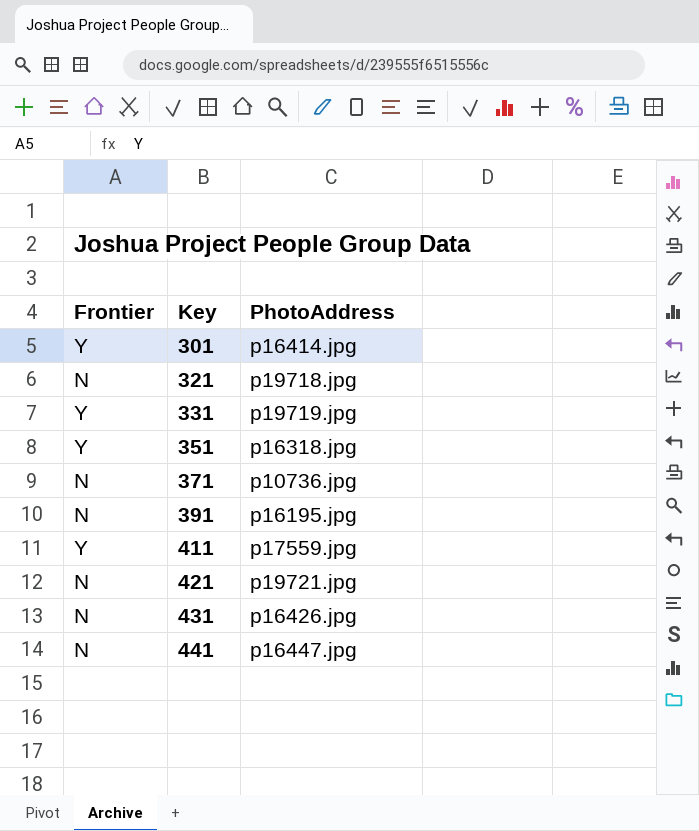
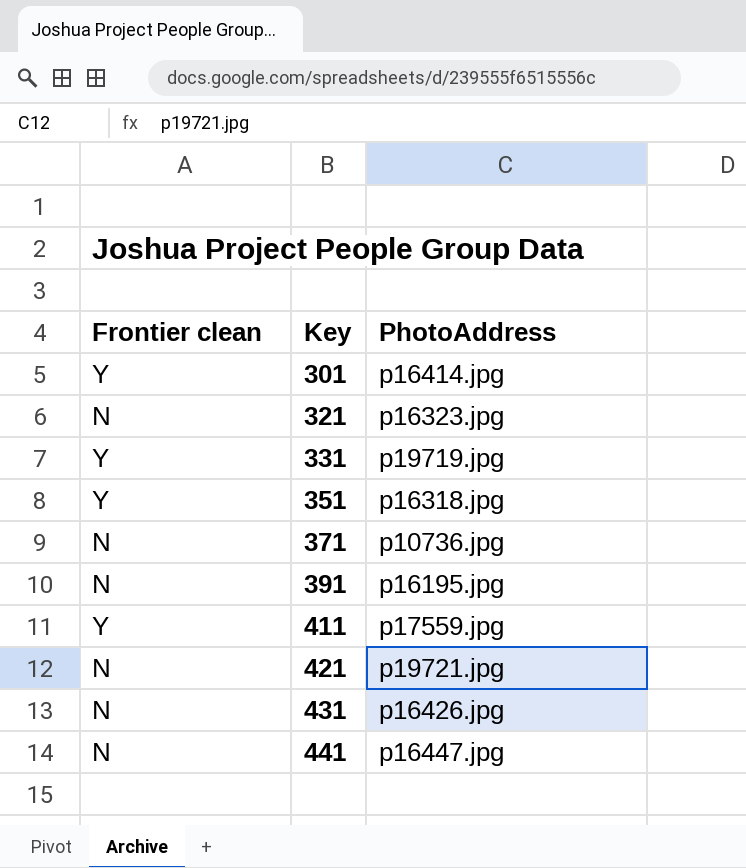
column name: Frontier -> Frontier clean
321 | PhotoAddress: p19718.jpg -> p16323.jpg

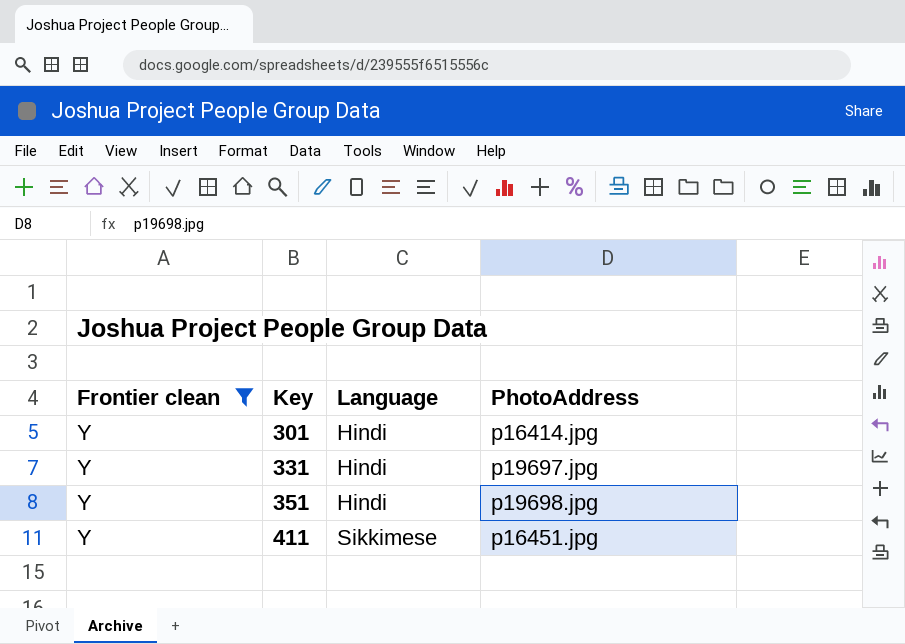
filter: none -> Frontier clean = Y
column Language | position: none -> 3
331 | PhotoAddress: p19719.jpg -> p19697.jpg
351 | PhotoAddress: p16318.jpg -> p19698.jpg
411 | PhotoAddress: p17559.jpg -> p16451.jpg

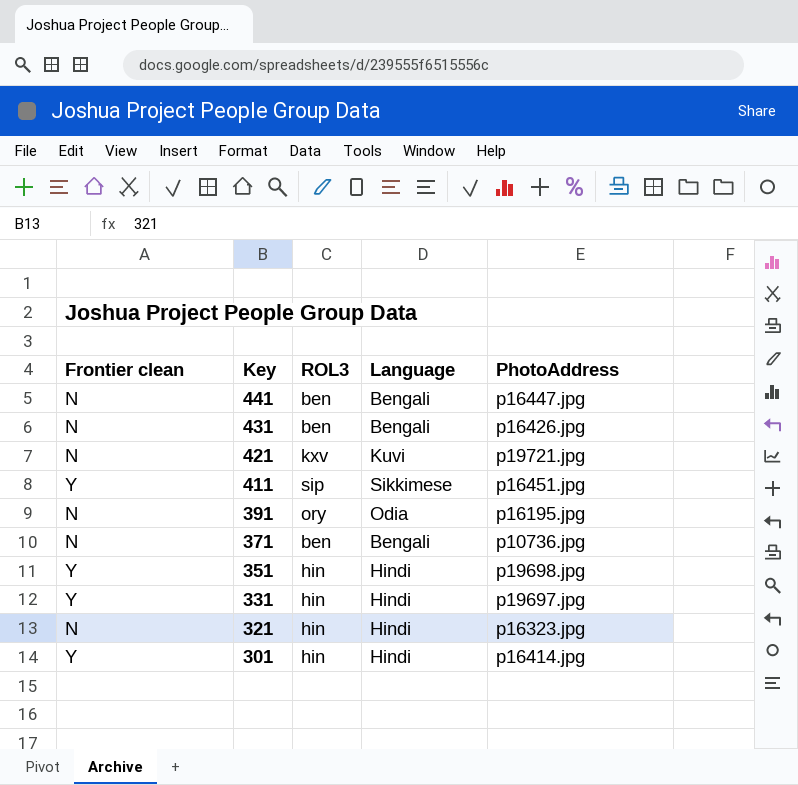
filter: Frontier clean = Y -> none
row order: Key ascending -> Key descending
column ROL3 | position: none -> 3

